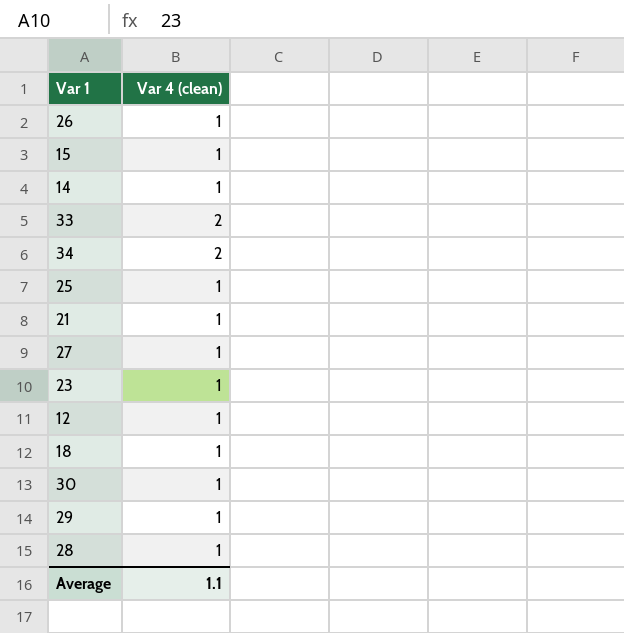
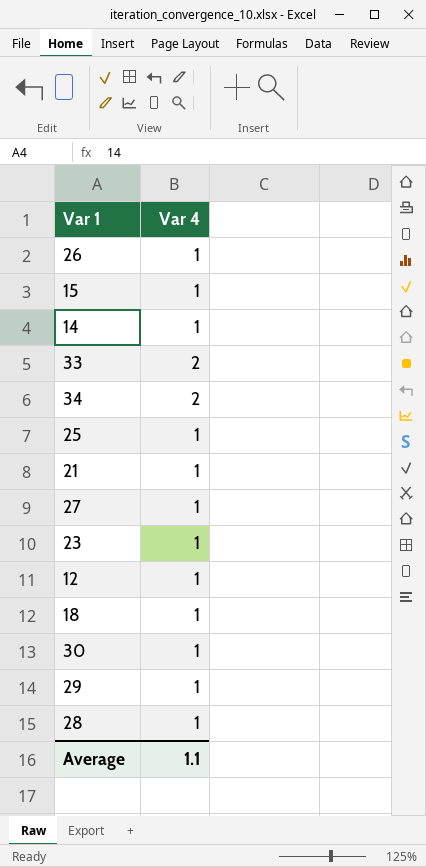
column name: Var 4 (clean) -> Var 4

